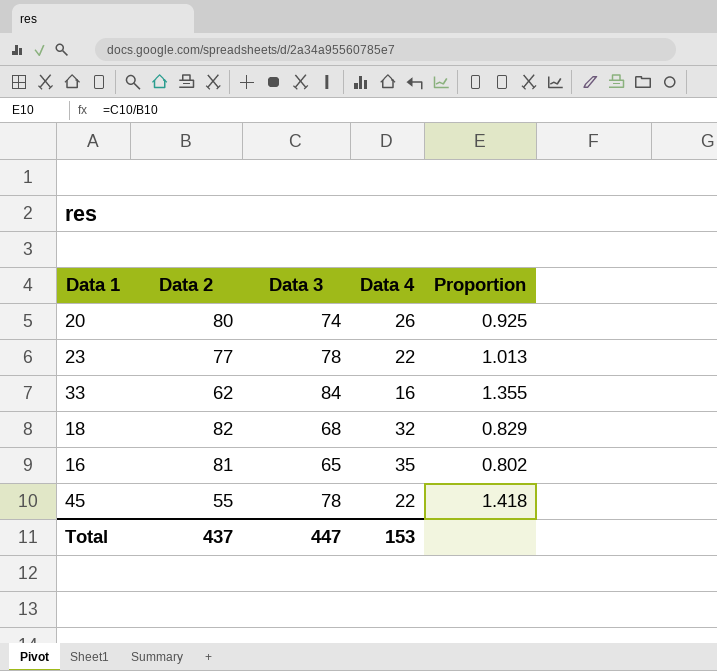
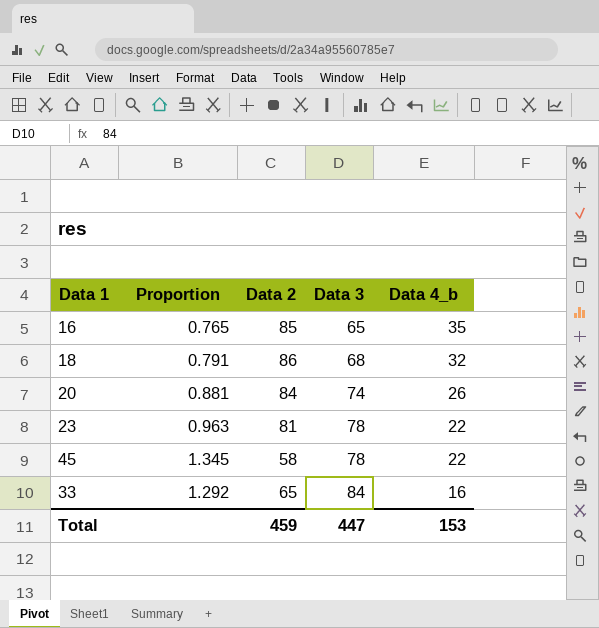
row order: none -> Data 3 ascending
column Proportion | position: 5 -> 2
column name: Data 4 -> Data 4_b
16 | Proportion: 0.802 -> 0.765
16 | Data 2: 81 -> 85
18 | Proportion: 0.829 -> 0.791
18 | Data 2: 82 -> 86
20 | Proportion: 0.925 -> 0.881
20 | Data 2: 80 -> 84
23 | Proportion: 1.013 -> 0.963
23 | Data 2: 77 -> 81
45 | Proportion: 1.418 -> 1.345
45 | Data 2: 55 -> 58
33 | Proportion: 1.355 -> 1.292
33 | Data 2: 62 -> 65
Total | Data 2: 437 -> 459

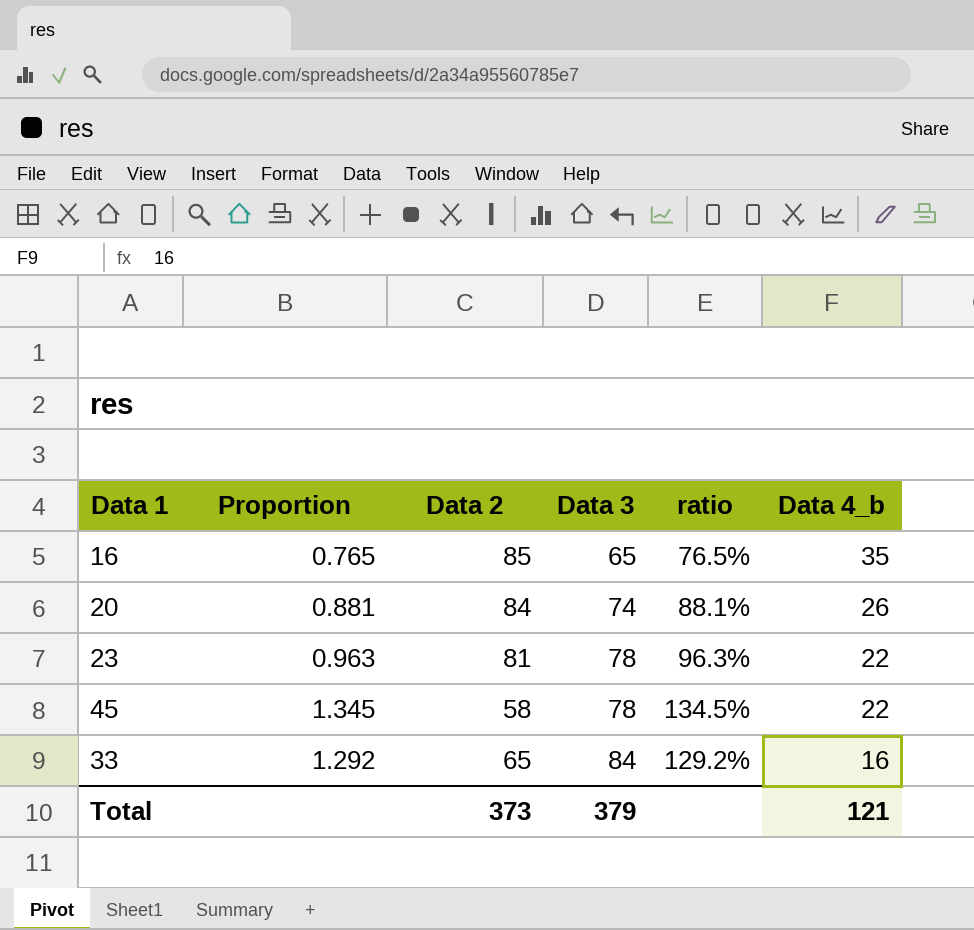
column ratio | formula: none -> [Data 3] / [Data 2]
row 18: 0.791 | 86 | 68 | 32 -> none
Total | Data 2: 459 -> 373
Total | Data 3: 447 -> 379
Total | Data 4_b: 153 -> 121

